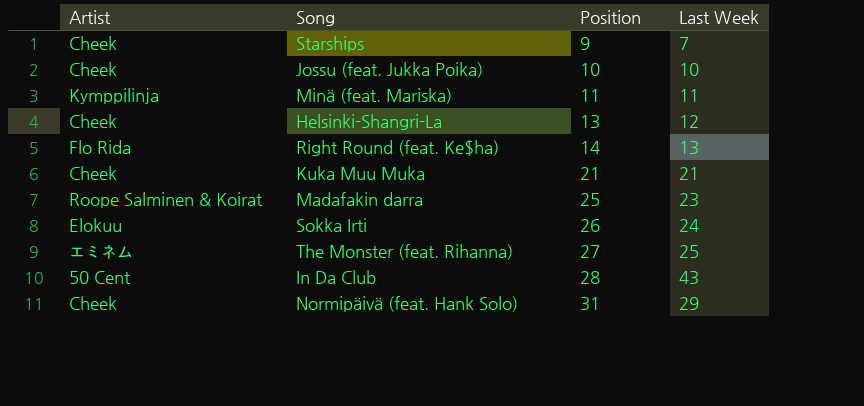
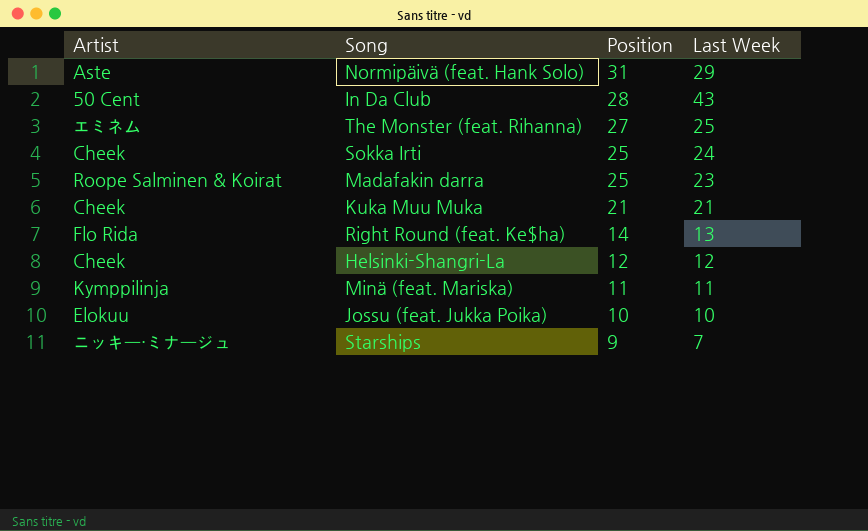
row order: Position ascending -> Position descending
Normipäivä (feat. Hank Solo) | Artist: Cheek -> Aste
Sokka Irti | Artist: Elokuu -> Cheek
Sokka Irti | Position: 26 -> 25
Helsinki-Shangri-La | Position: 13 -> 12
Jossu (feat. Jukka Poika) | Artist: Cheek -> Elokuu
Starships | Artist: Cheek -> ニッキー・ミナージュ

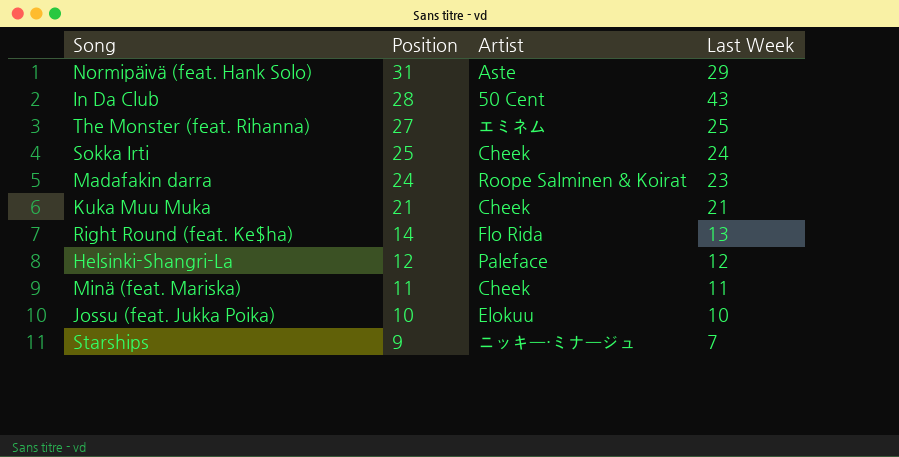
column Artist | position: 1 -> 3
Madafakin darra | Position: 25 -> 24
Helsinki-Shangri-La | Artist: Cheek -> Paleface
Minä (feat. Mariska) | Artist: Kymppilinja -> Cheek

